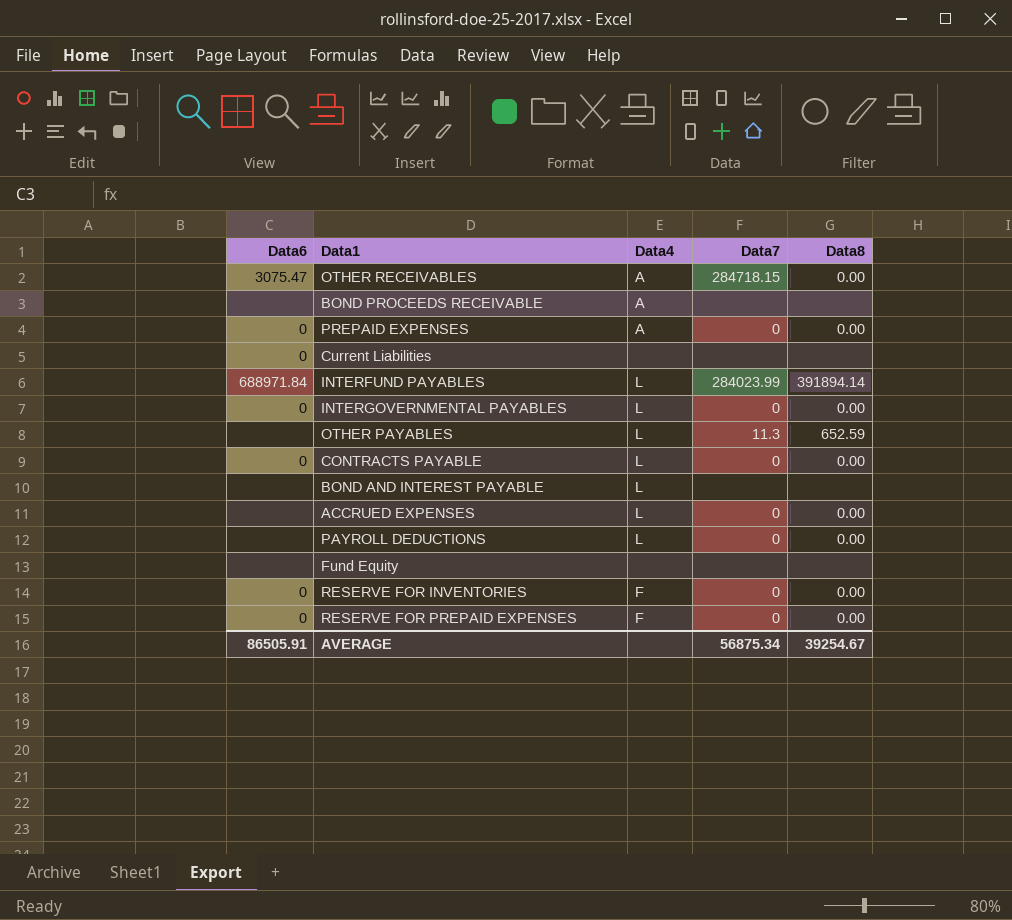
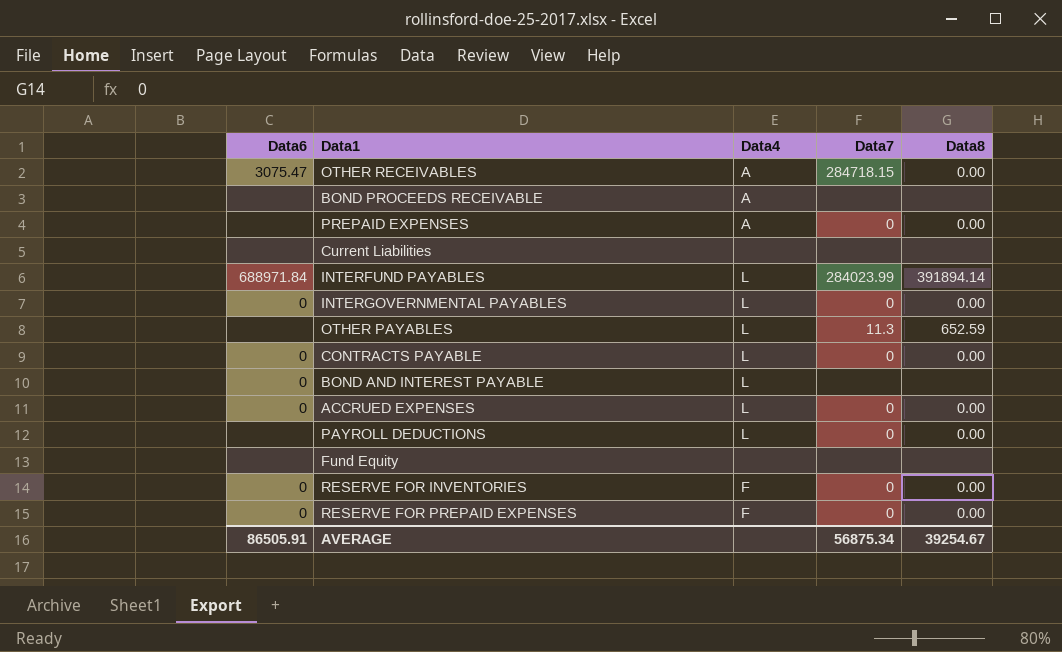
PREPAID EXPENSES | Data6: 0 -> none
Current Liabilities | Data6: 0 -> none
BOND AND INTEREST PAYABLE | Data6: none -> 0
ACCRUED EXPENSES | Data6: none -> 0

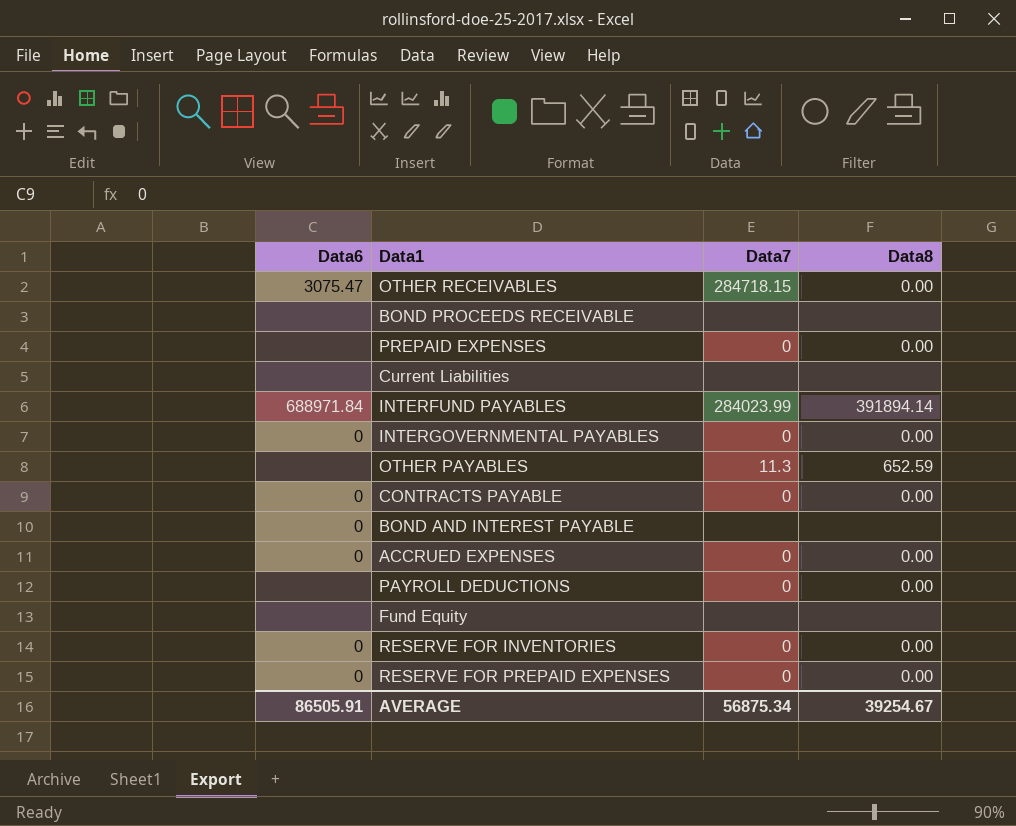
column Data4 | position: 3 -> none

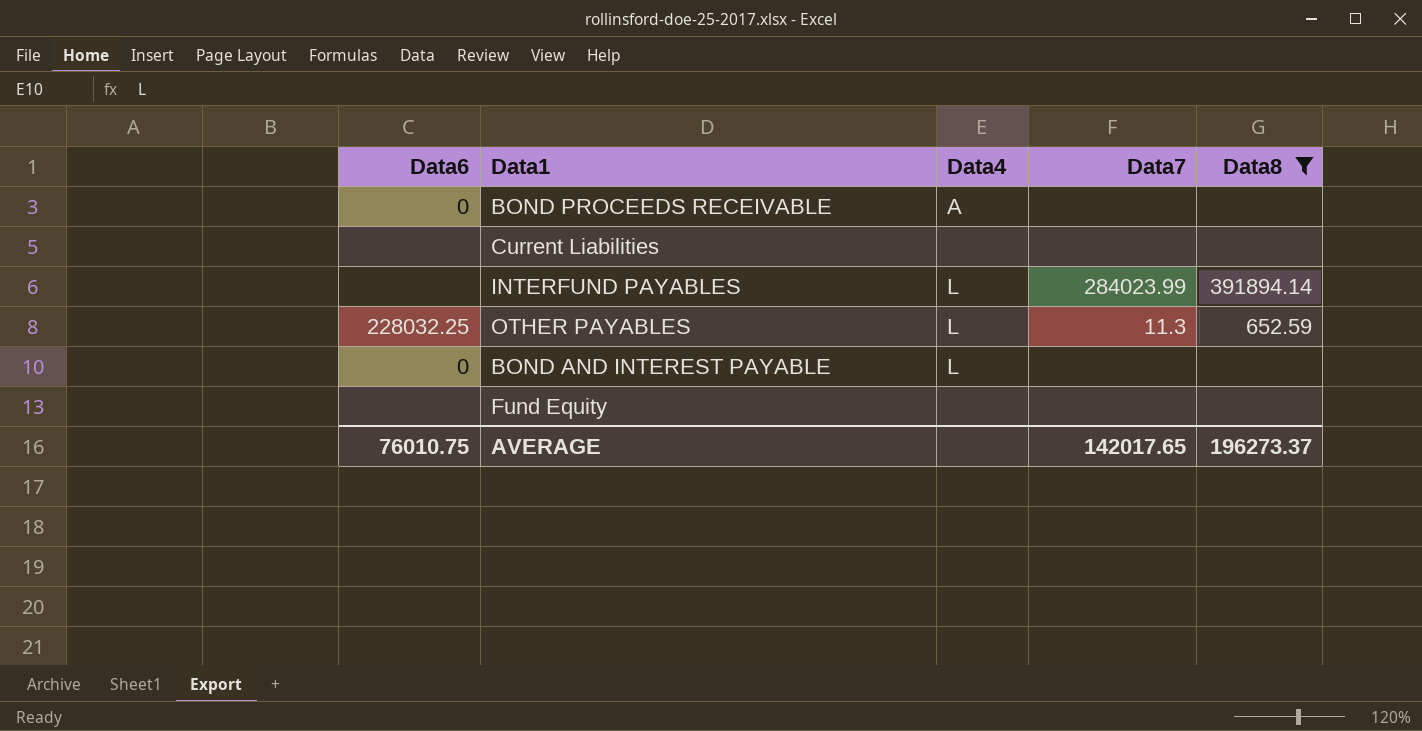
filter: none -> Data8 != 0.00
column Data4 | position: none -> 3
BOND PROCEEDS RECEIVABLE | Data6: none -> 0
INTERFUND PAYABLES | Data6: 688971.84 -> none
OTHER PAYABLES | Data6: none -> 228032.25
AVERAGE | Data6: 86505.91 -> 76010.75
AVERAGE | Data7: 56875.34 -> 142017.65
AVERAGE | Data8: 39254.67 -> 196273.37

